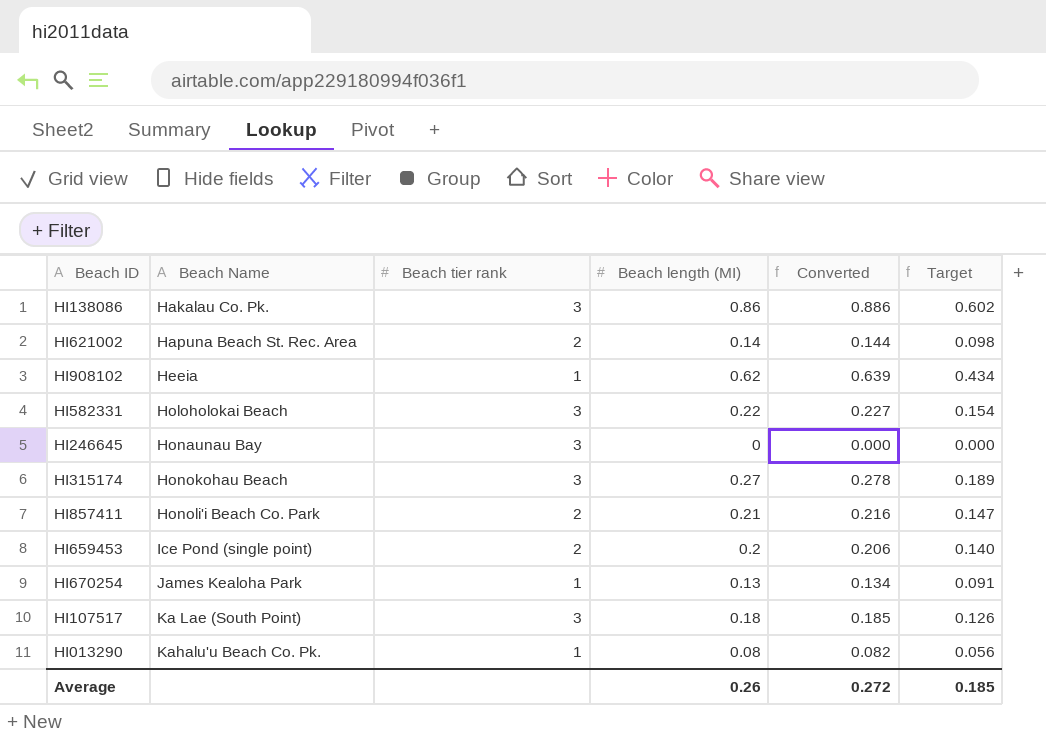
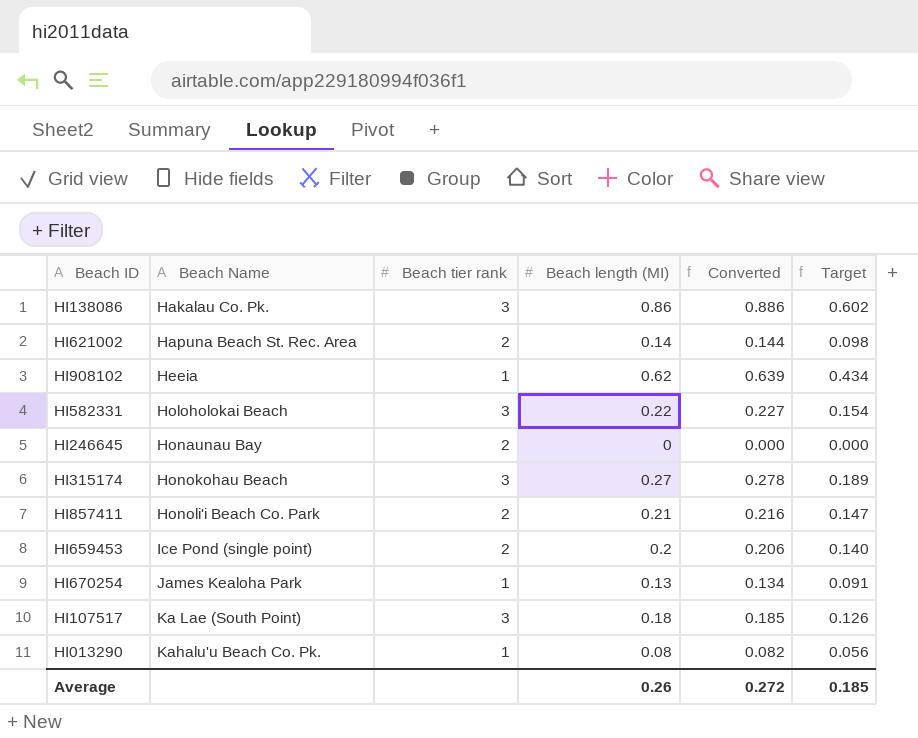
HI246645 | Beach tier rank: 3 -> 2

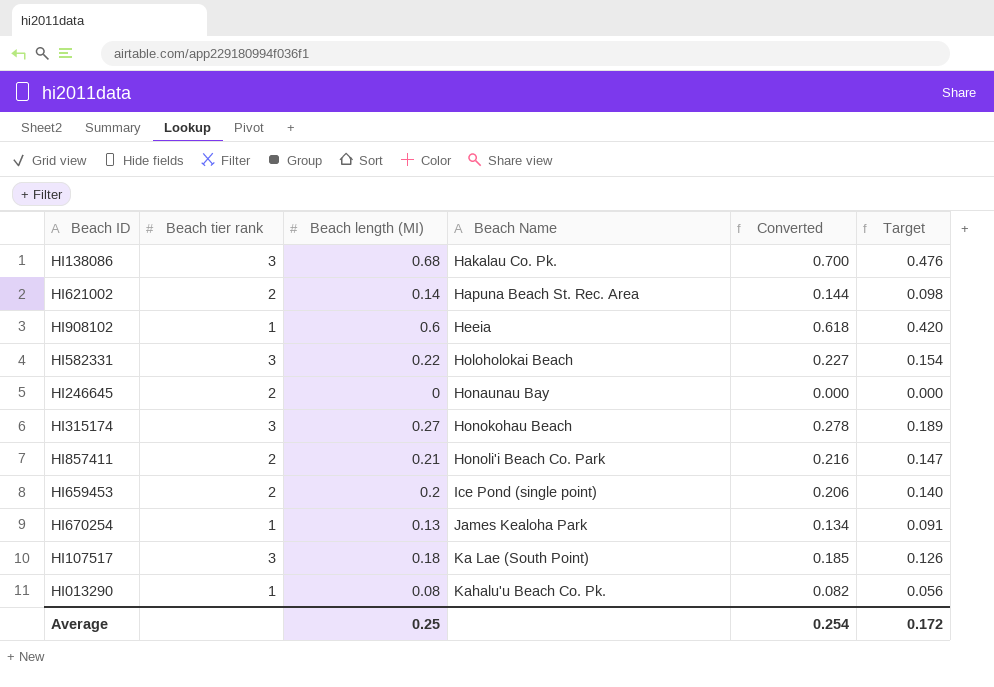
column Beach Name | position: 2 -> 4
HI138086 | Beach length (MI): 0.86 -> 0.68
HI138086 | Converted: 0.886 -> 0.700
HI138086 | Target: 0.602 -> 0.476
HI908102 | Beach length (MI): 0.62 -> 0.6
HI908102 | Converted: 0.639 -> 0.618
HI908102 | Target: 0.434 -> 0.420
Average | Beach length (MI): 0.26 -> 0.25
Average | Converted: 0.272 -> 0.254
Average | Target: 0.185 -> 0.172

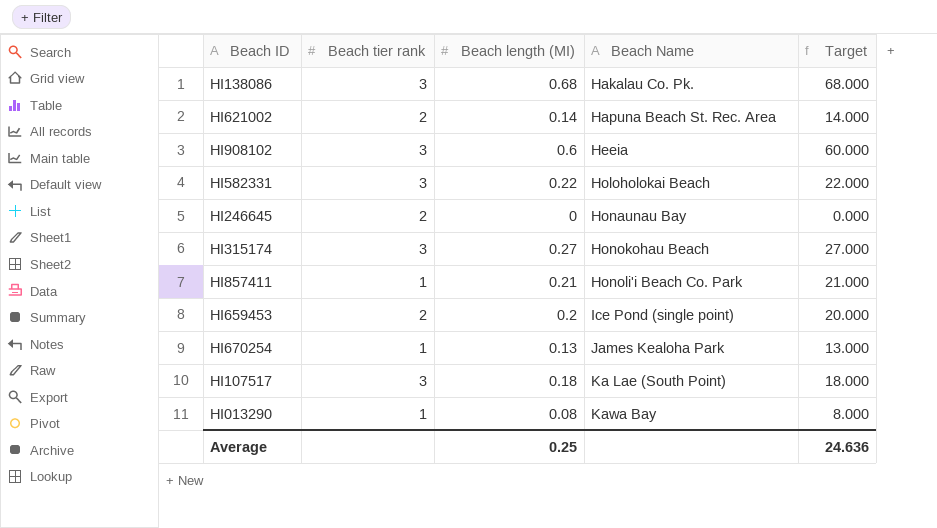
column Converted | formula: [Beach length (MI)] * 1.03 -> none
column Target | formula: [Beach length (MI)] * 0.7 -> [Beach length (MI)] * 100
HI908102 | Beach tier rank: 1 -> 3
HI857411 | Beach tier rank: 2 -> 1
HI013290 | Beach Name: Kahalu'u Beach Co. Pk. -> Kawa Bay
Average | Target: 0.172 -> 24.636

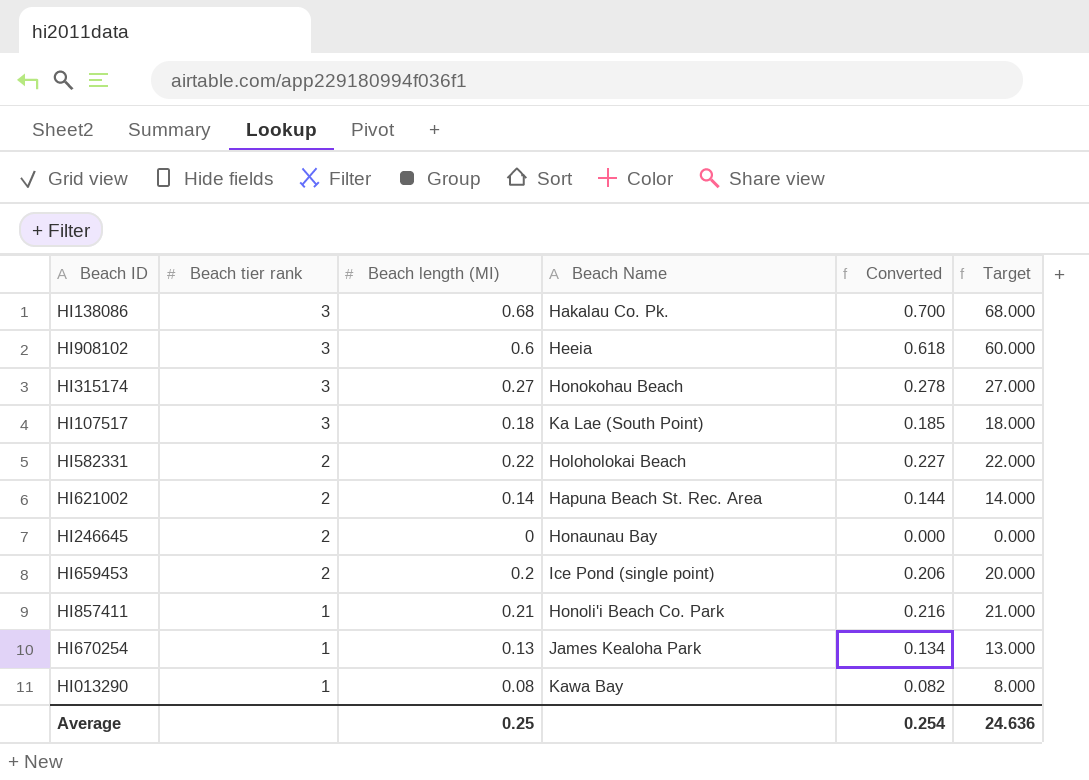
row order: Beach Name ascending -> Beach tier rank descending
column Converted | formula: none -> [Beach length (MI)] * 1.03
HI582331 | Beach tier rank: 3 -> 2

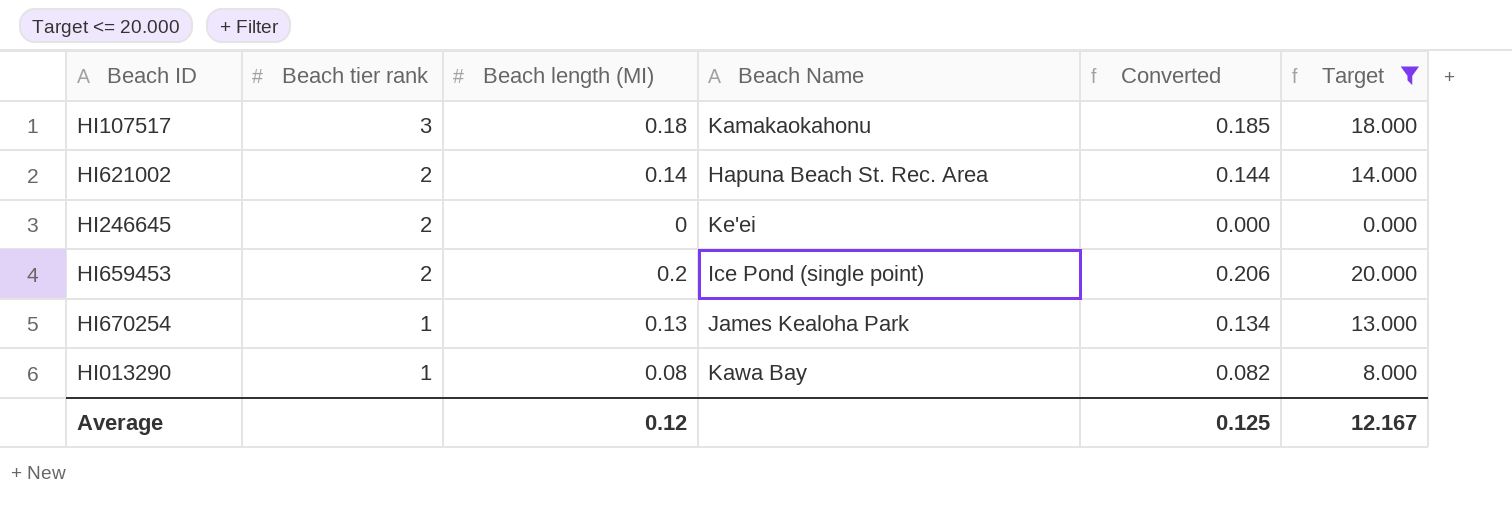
filter: none -> Target <= 20.000
HI107517 | Beach Name: Ka Lae (South Point) -> Kamakaokahonu
HI246645 | Beach Name: Honaunau Bay -> Ke'ei
Average | Beach length (MI): 0.25 -> 0.12
Average | Converted: 0.254 -> 0.125
Average | Target: 24.636 -> 12.167

